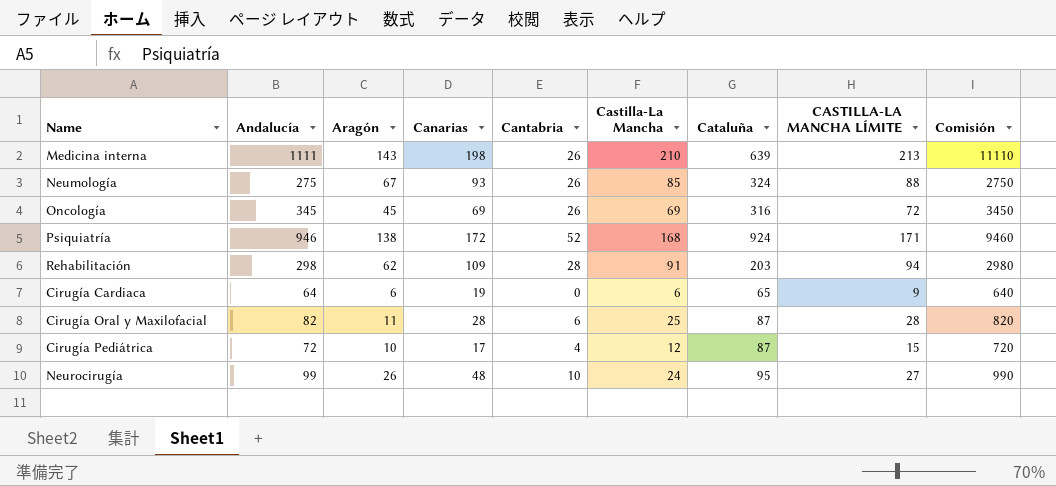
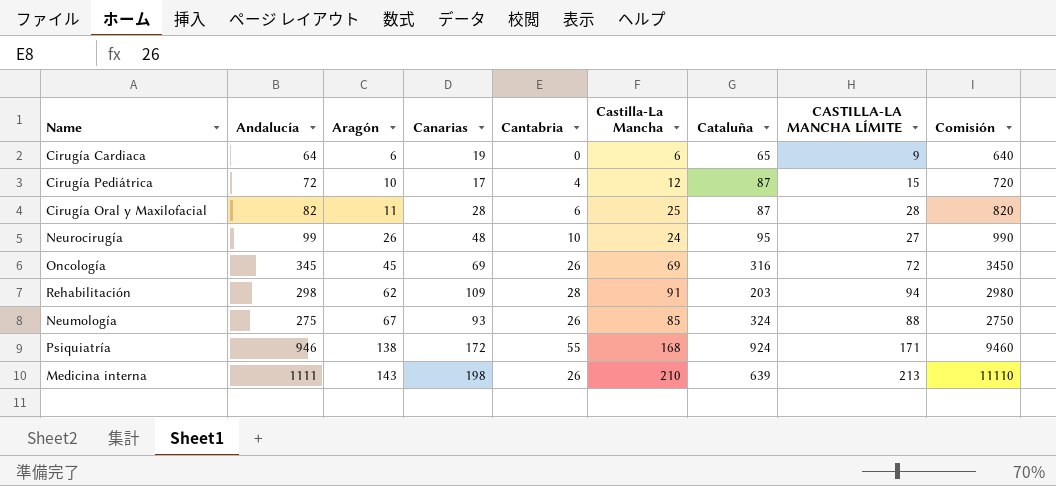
row order: none -> Aragón ascending
Psiquiatría | Cantabria: 52 -> 55

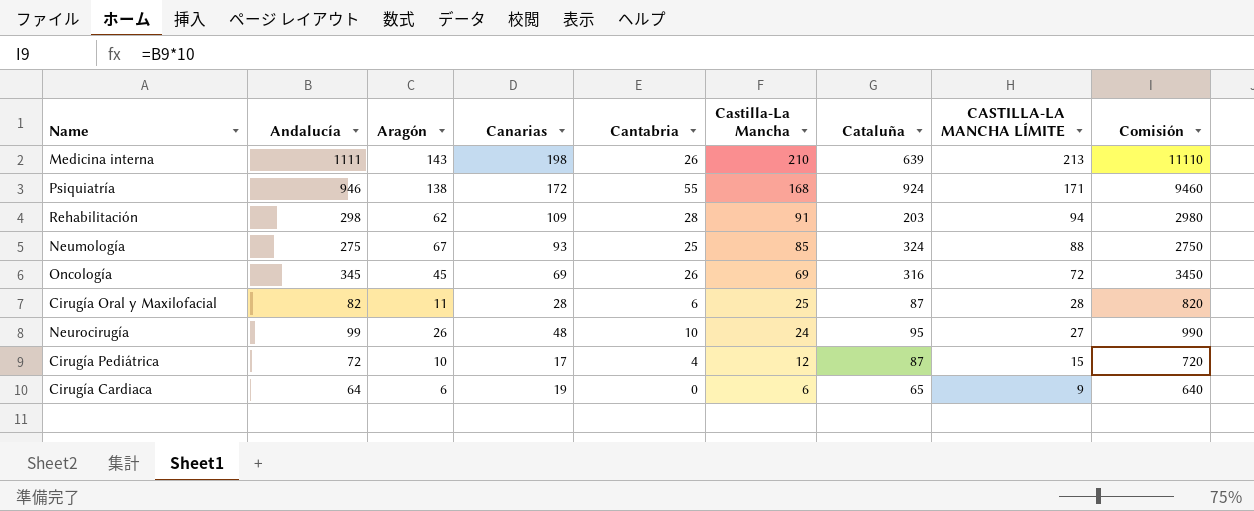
row order: Aragón ascending -> Castilla-La Mancha descending
Neumología | Cantabria: 26 -> 25

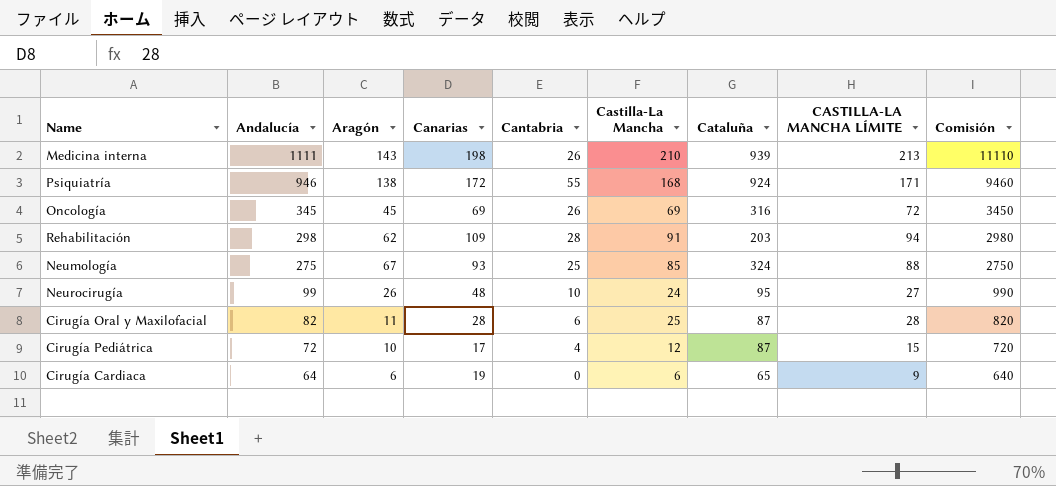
row order: Castilla-La Mancha descending -> Andalucía descending
Medicina interna | Cataluña: 639 -> 939

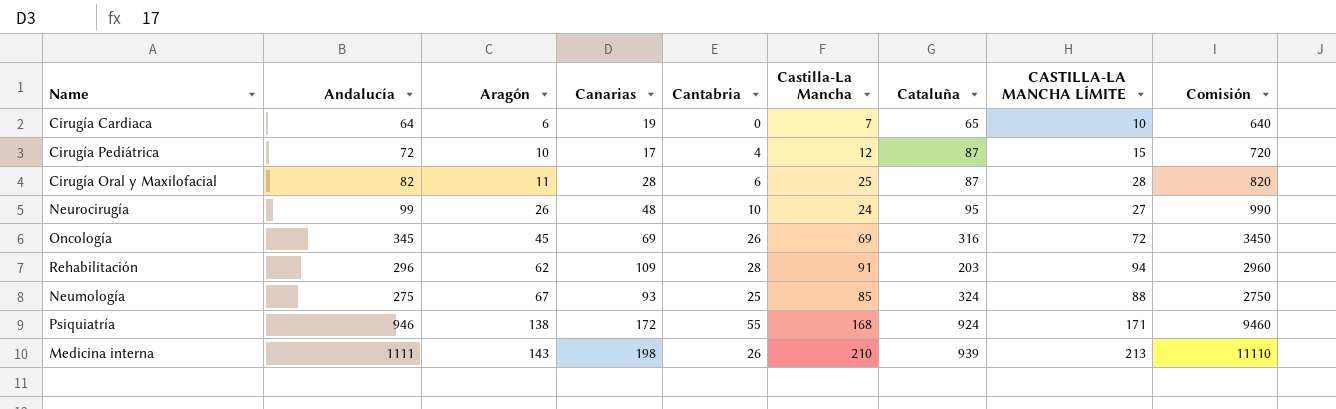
row order: Andalucía descending -> Aragón ascending
Cirugía Cardiaca | Castilla-La Mancha: 6 -> 7
Cirugía Cardiaca | CASTILLA-LA MANCHA LÍMITE: 9 -> 10
Rehabilitación | Andalucía: 298 -> 296
Rehabilitación | Comisión: 2980 -> 2960

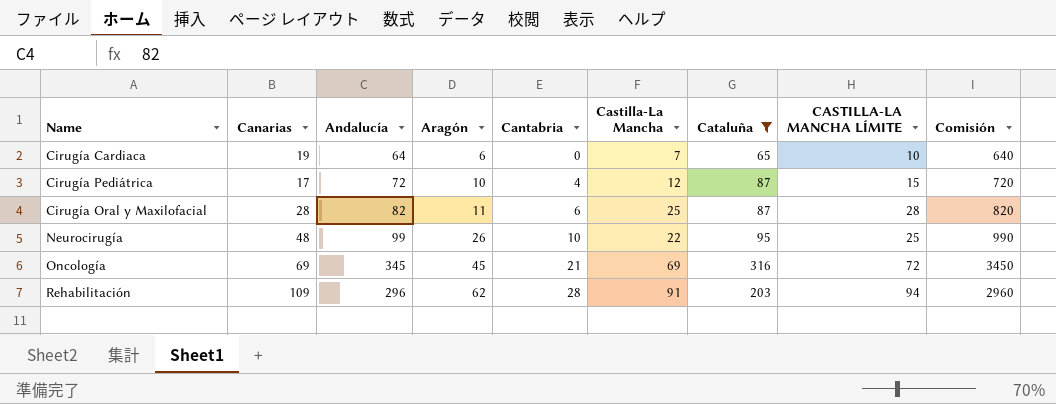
filter: none -> Cataluña <= 316
column Canarias | position: 4 -> 2
Neurocirugía | Castilla-La Mancha: 24 -> 22
Neurocirugía | CASTILLA-LA MANCHA LÍMITE: 27 -> 25
Oncología | Cantabria: 26 -> 21

